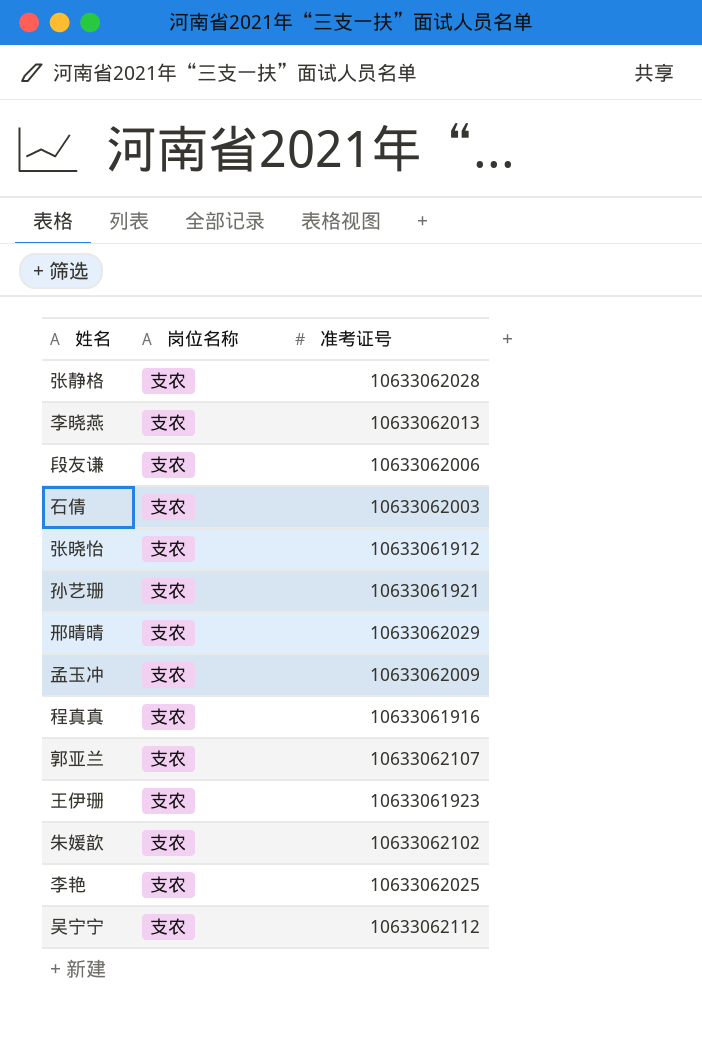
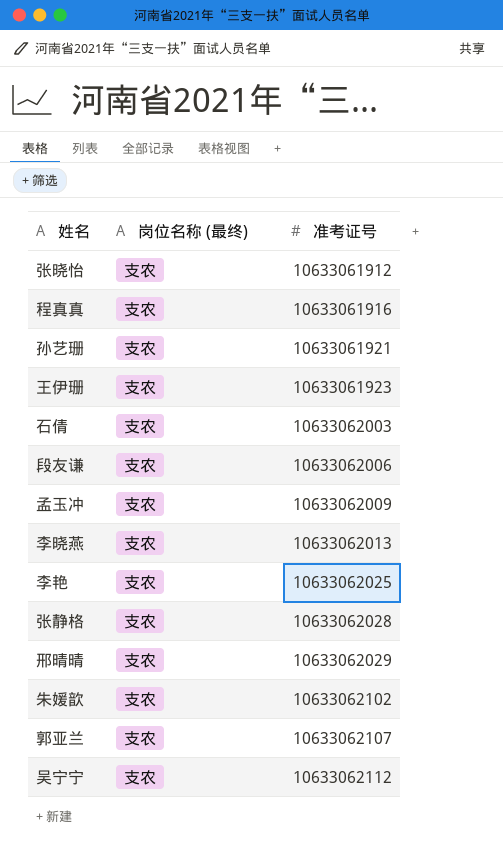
row order: none -> 准考证号 ascending
column name: 岗位名称 -> 岗位名称 (最终)

